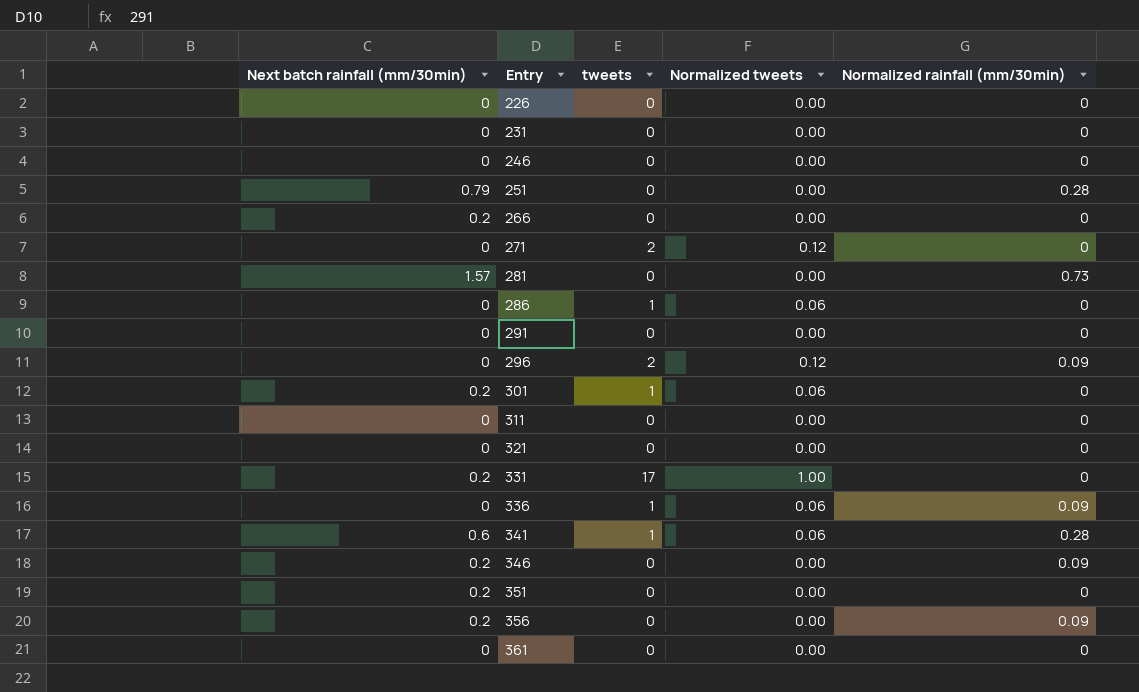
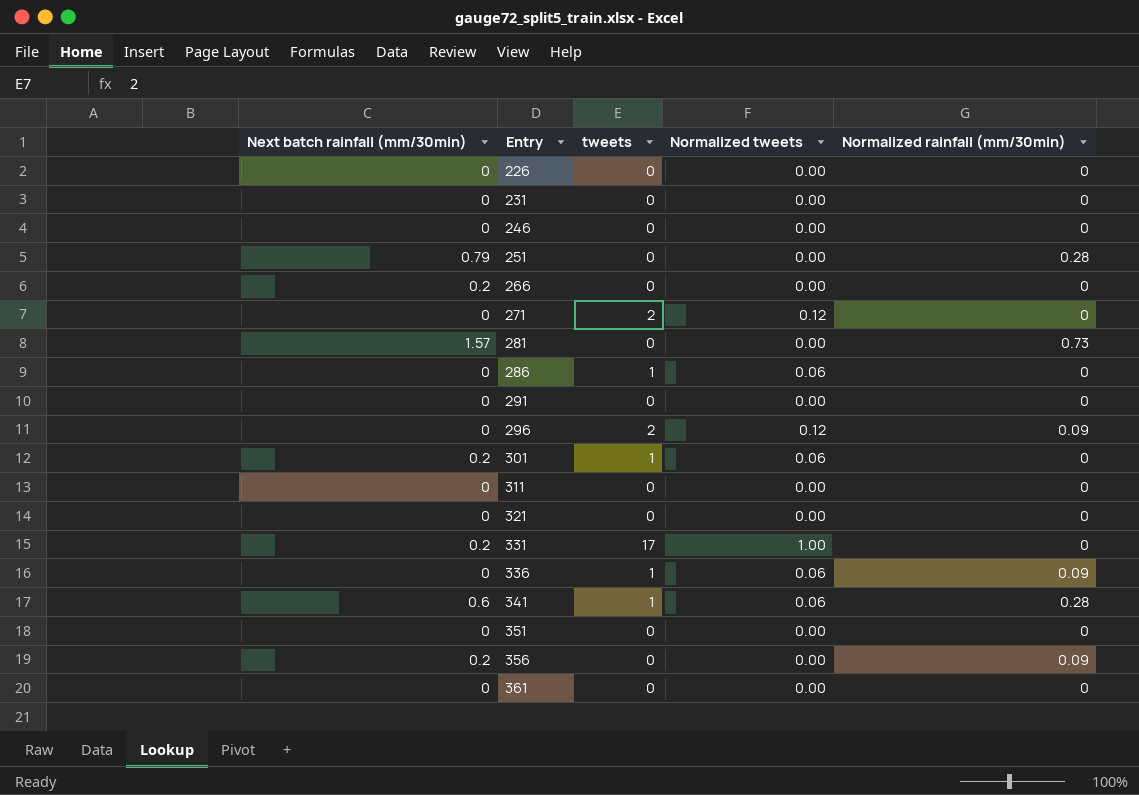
row 346: 0.2 | 0 | 0.00 | 0.09 -> none
351 | Next batch rainfall (mm/30min): 0.2 -> 0

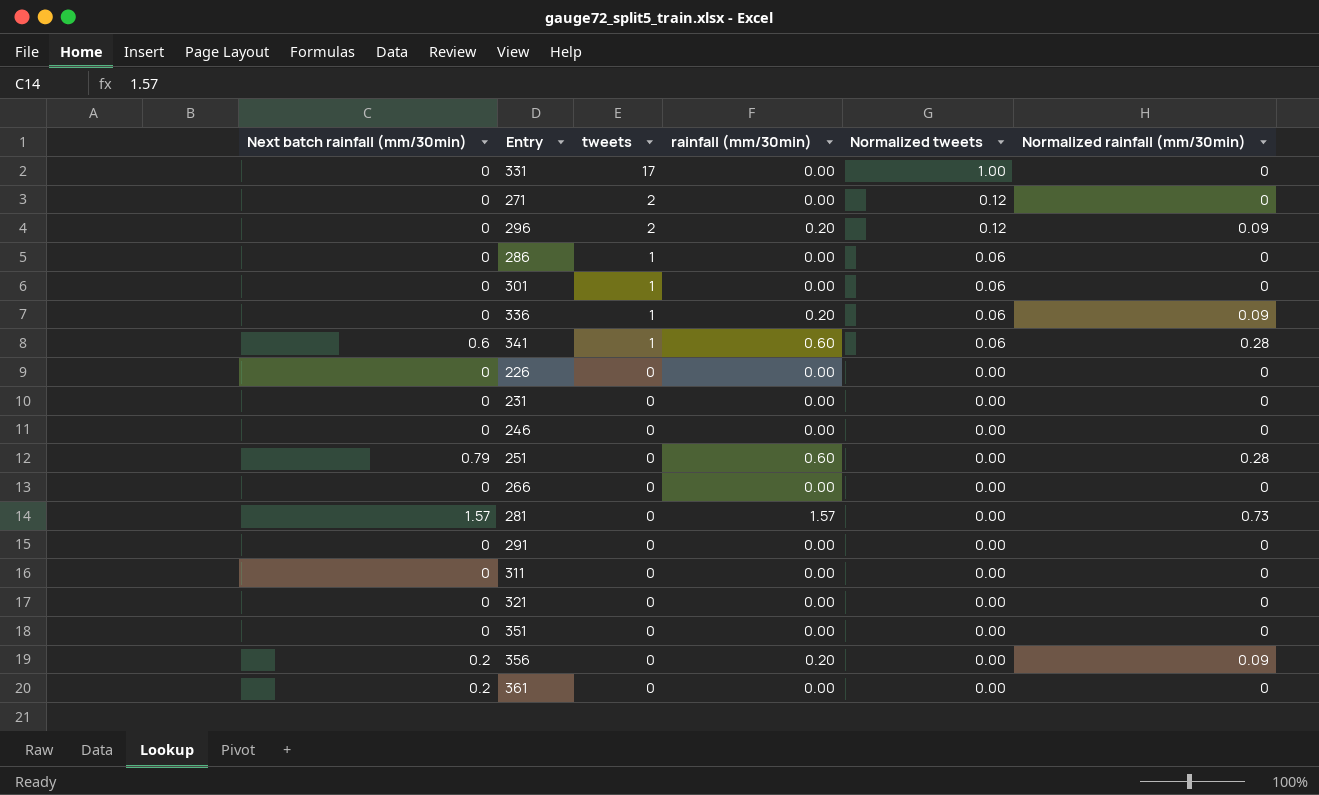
row order: Entry ascending -> tweets descending
column rainfall (mm/30min) | position: none -> 4
331 | Next batch rainfall (mm/30min): 0.2 -> 0
301 | Next batch rainfall (mm/30min): 0.2 -> 0
266 | Next batch rainfall (mm/30min): 0.2 -> 0
361 | Next batch rainfall (mm/30min): 0 -> 0.2

